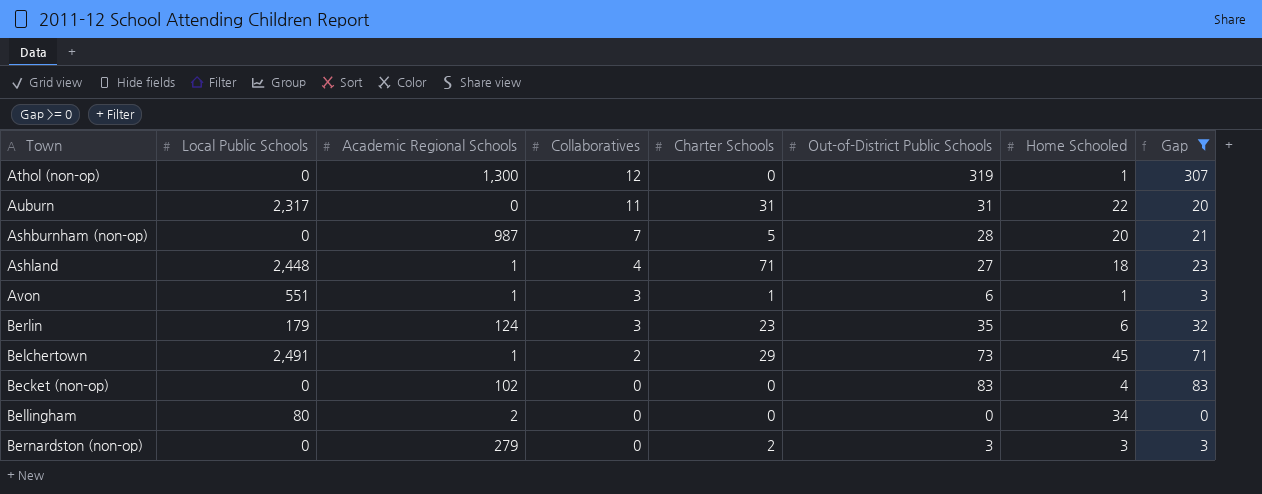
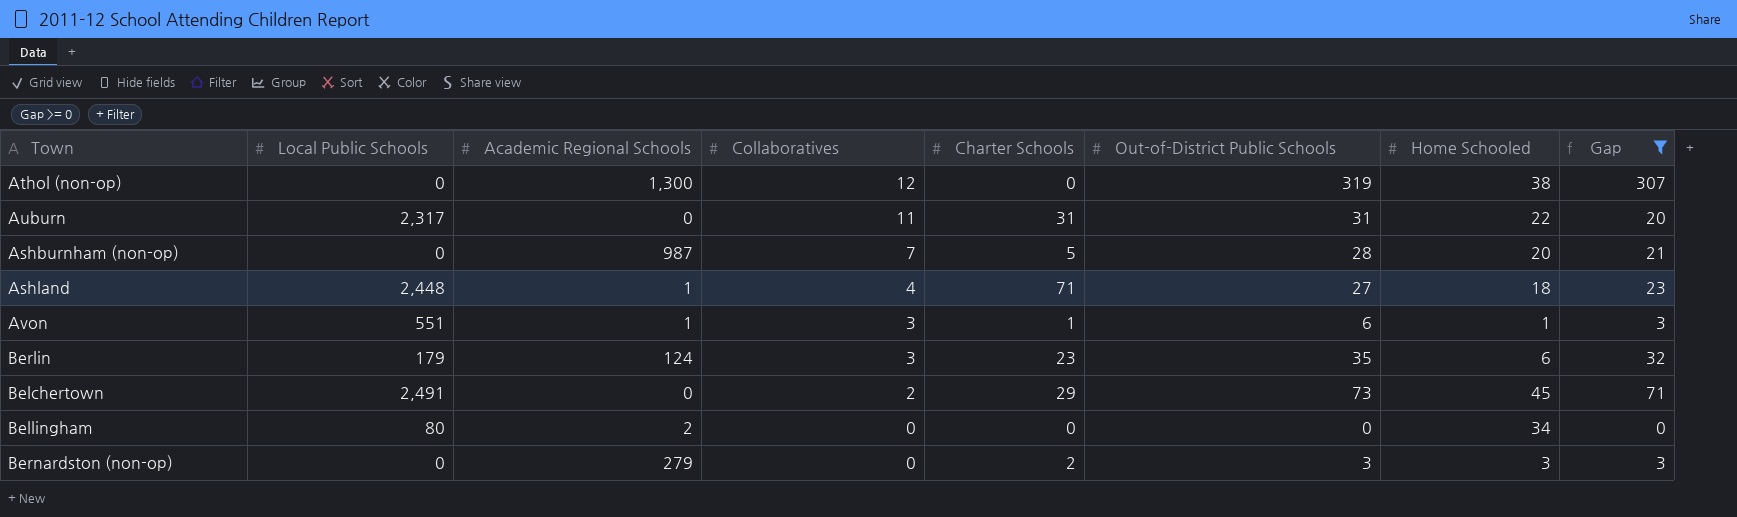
row Becket (non-op): 0 | 102 | 0 | 0 | 83 | 4 | 83 -> none
Athol (non-op) | Home Schooled: 1 -> 38
Belchertown | Academic Regional Schools: 1 -> 0

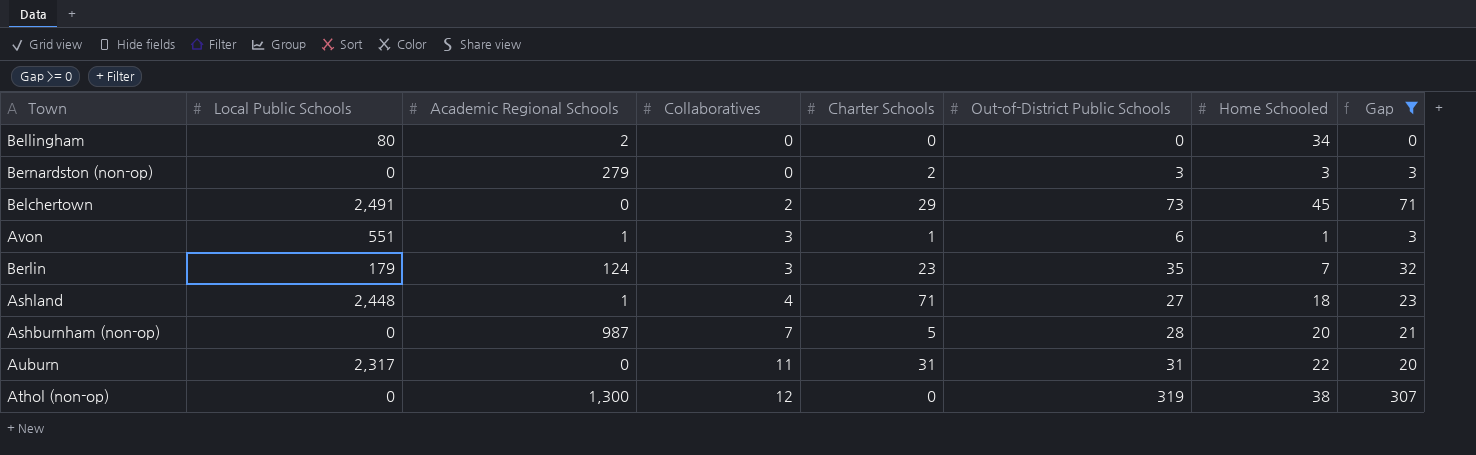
row order: Collaboratives descending -> Collaboratives ascending
Berlin | Home Schooled: 6 -> 7

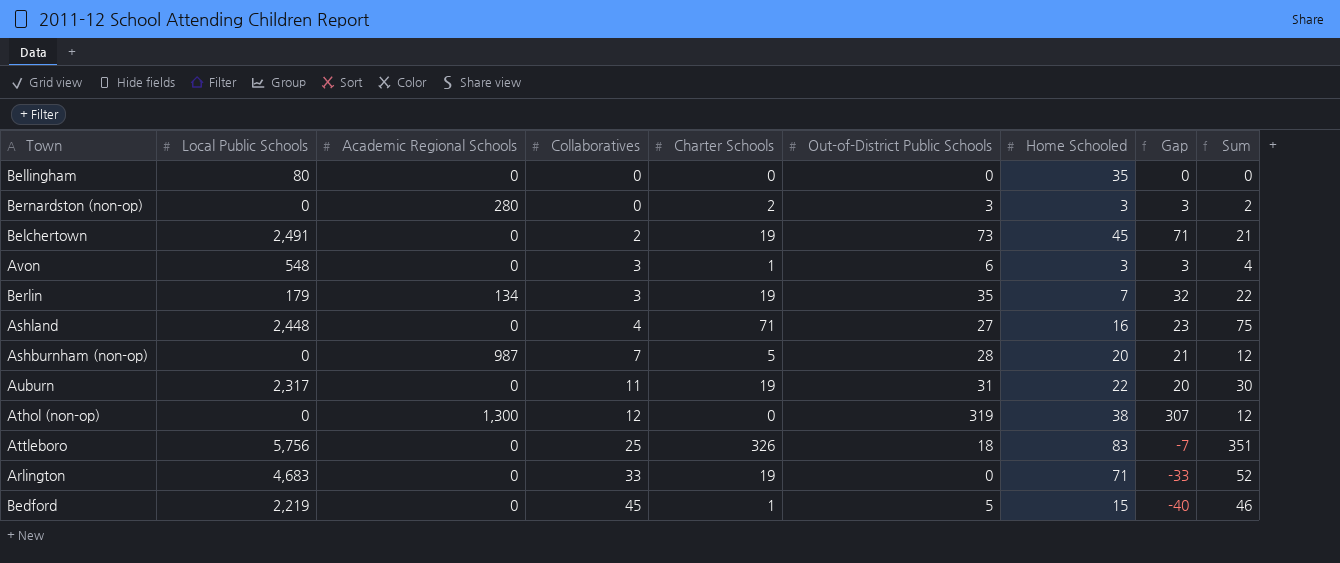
filter: Gap >= 0 -> none
column Sum | formula: none -> [Collaboratives] + [Charter Schools]
Bellingham | Academic Regional Schools: 2 -> 0
Bellingham | Home Schooled: 34 -> 35
Bernardston (non-op) | Academic Regional Schools: 279 -> 280
Belchertown | Charter Schools: 29 -> 19
Avon | Local Public Schools: 551 -> 548
Avon | Academic Regional Schools: 1 -> 0
Avon | Home Schooled: 1 -> 3
Berlin | Academic Regional Schools: 124 -> 134
Berlin | Charter Schools: 23 -> 19
Ashland | Academic Regional Schools: 1 -> 0
Ashland | Home Schooled: 18 -> 16
Auburn | Charter Schools: 31 -> 19

